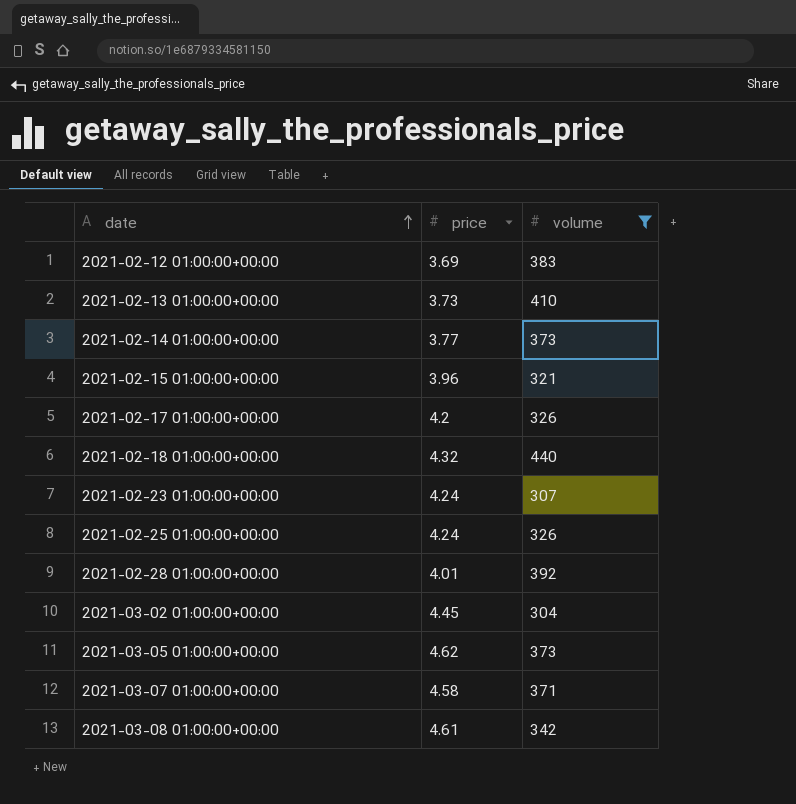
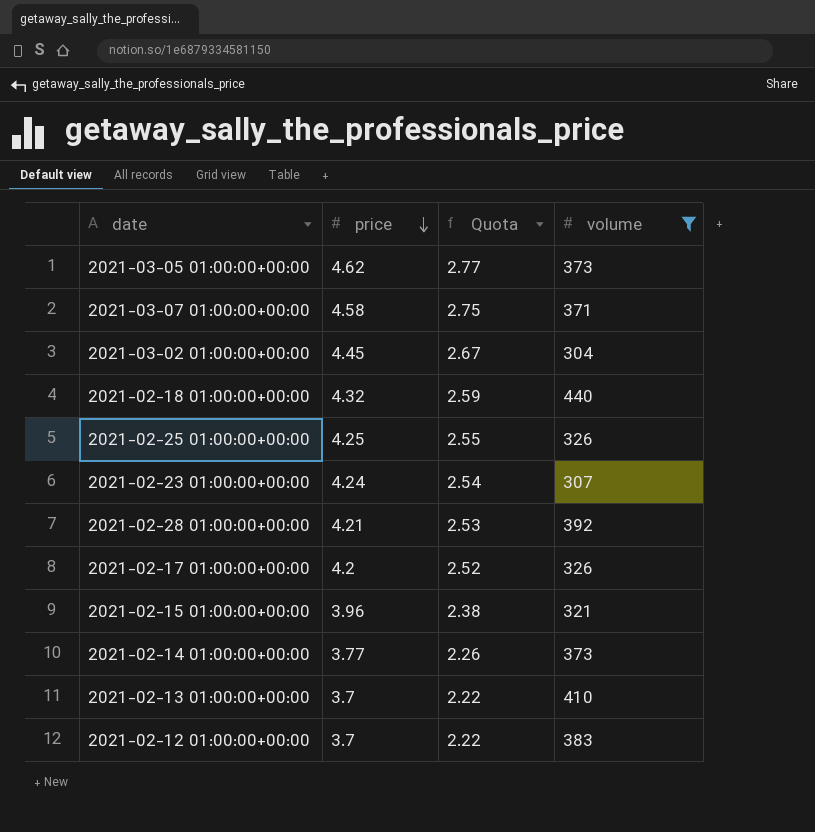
row order: date ascending -> price descending
column Quota | formula: none -> [price] * 0.6
row 2021-03-08 01:00:00+00:00: 4.61 | 342 -> none
2021-02-25 01:00:00+00:00 | price: 4.24 -> 4.25
2021-02-28 01:00:00+00:00 | price: 4.01 -> 4.21
2021-02-13 01:00:00+00:00 | price: 3.73 -> 3.7
2021-02-12 01:00:00+00:00 | price: 3.69 -> 3.7

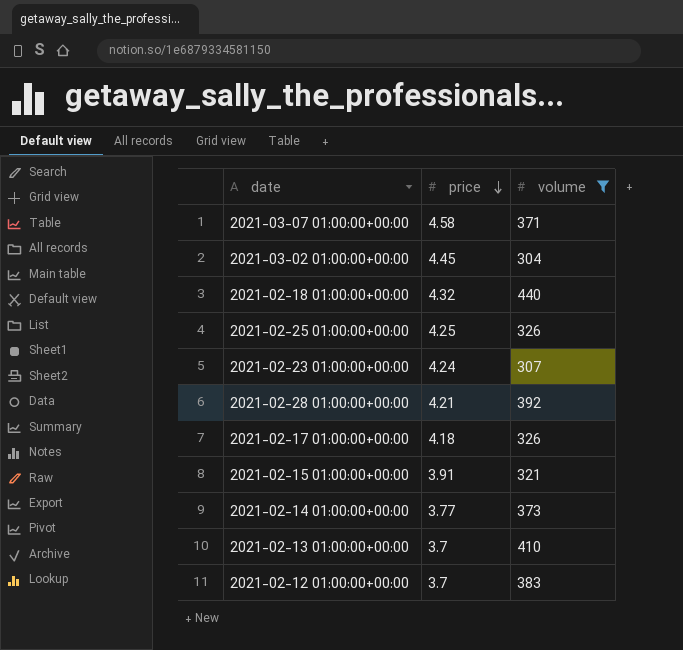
column Quota | formula: [price] * 0.6 -> none
row 2021-03-05 01:00:00+00:00: 4.62 | 2.77 | 373 -> none
2021-02-17 01:00:00+00:00 | price: 4.2 -> 4.18
2021-02-15 01:00:00+00:00 | price: 3.96 -> 3.91

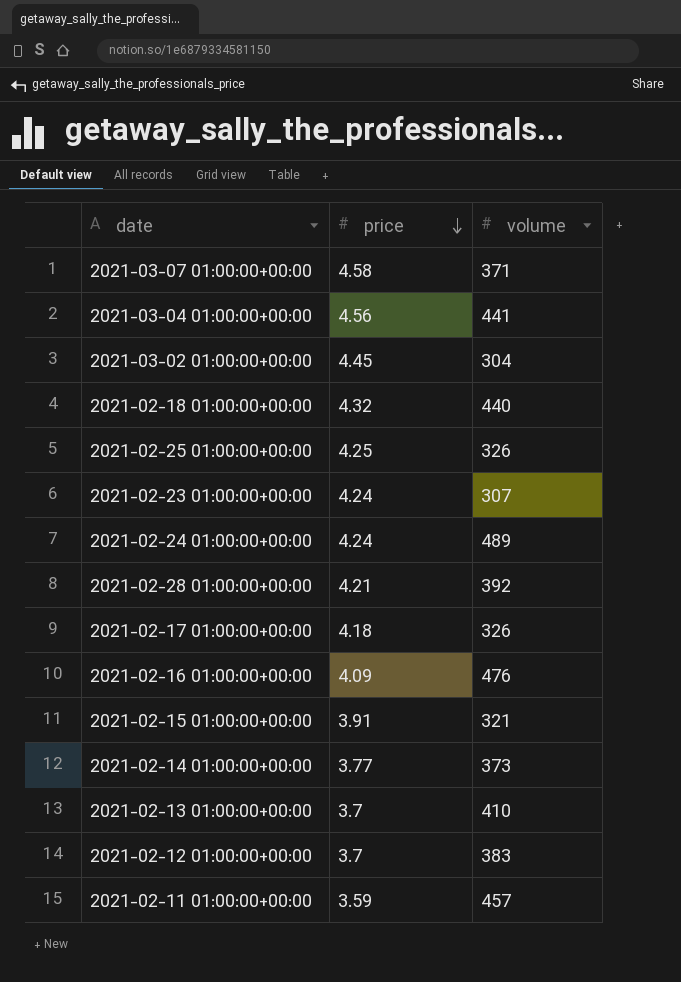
filter: volume <= 440 -> none

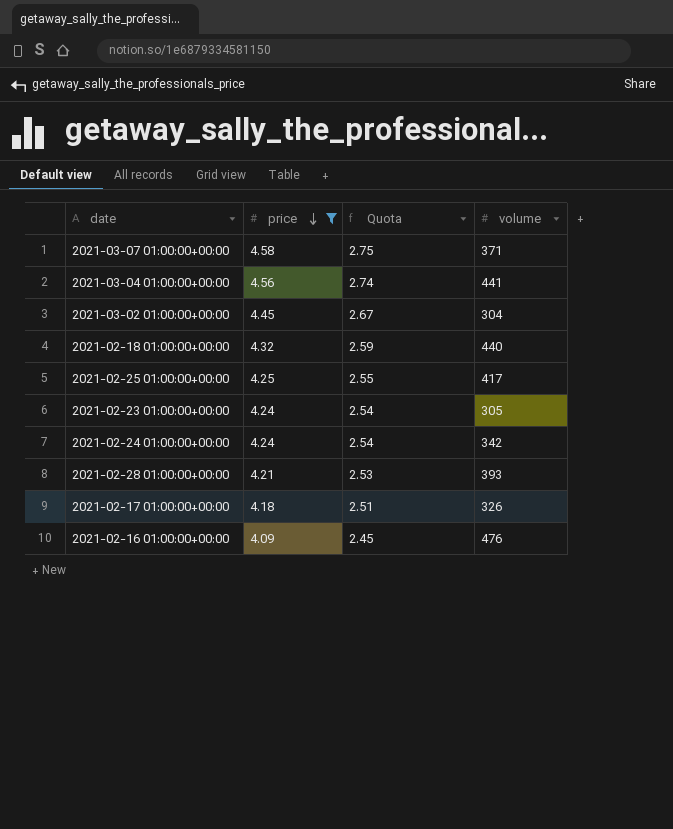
filter: none -> price >= 4.09
column Quota | formula: none -> [price] * 0.6
2021-02-25 01:00:00+00:00 | volume: 326 -> 417
2021-02-23 01:00:00+00:00 | volume: 307 -> 305
2021-02-24 01:00:00+00:00 | volume: 489 -> 342
2021-02-28 01:00:00+00:00 | volume: 392 -> 393

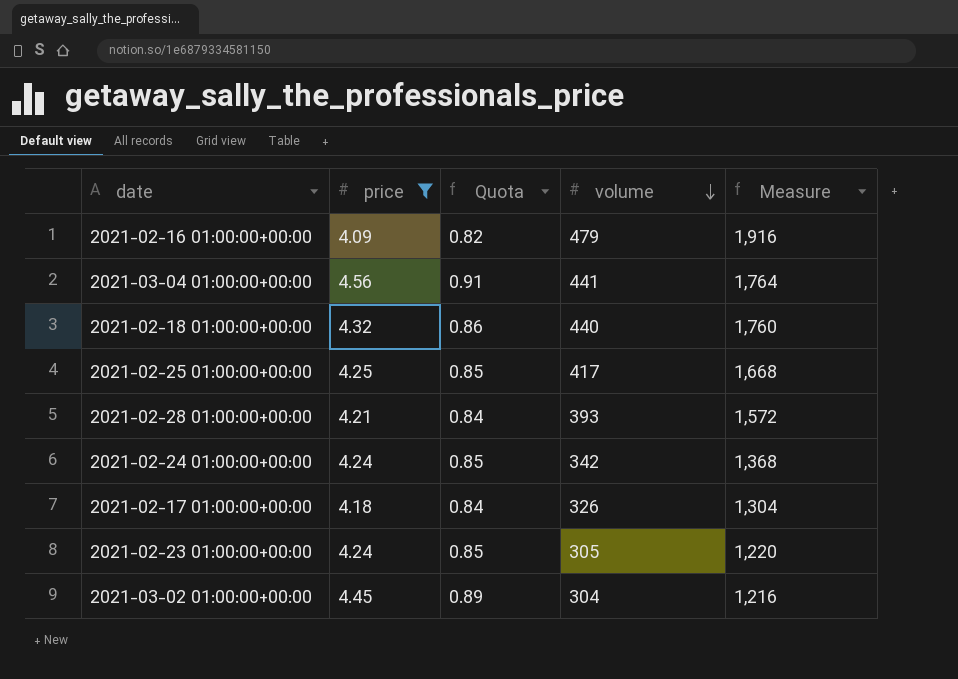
row order: price descending -> volume descending
column Quota | formula: [price] * 0.6 -> [price] * 0.2
column Measure | formula: none -> [volume] * 4
row 2021-03-07 01:00:00+00:00: 4.58 | 2.75 | 371 -> none
2021-02-16 01:00:00+00:00 | volume: 476 -> 479

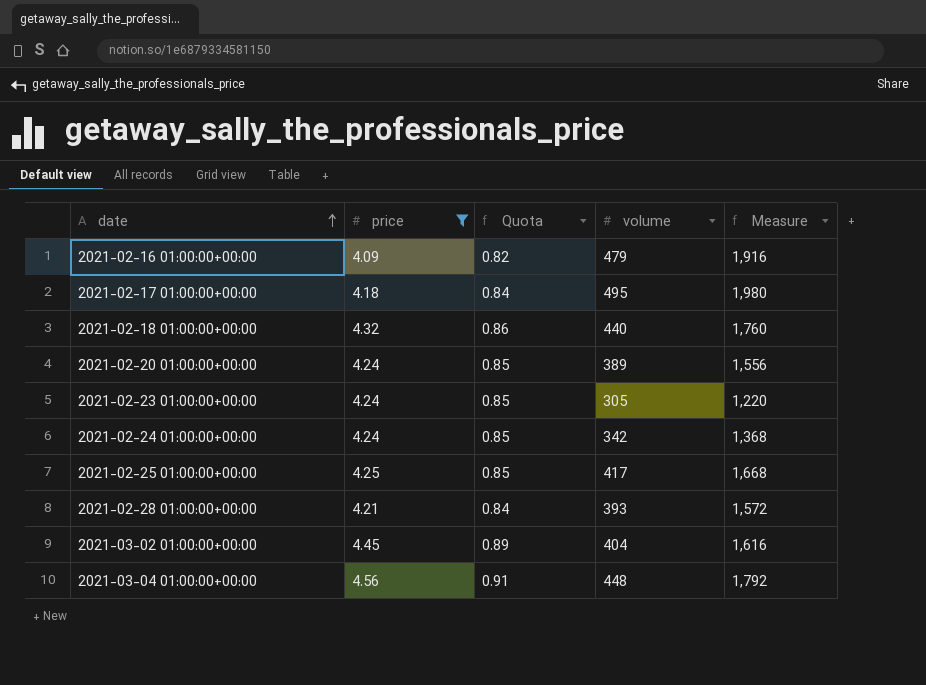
row order: volume descending -> date ascending
2021-02-17 01:00:00+00:00 | volume: 326 -> 495
2021-02-17 01:00:00+00:00 | Measure: 1,304 -> 1,980
row 2021-02-20 01:00:00+00:00: none -> 4.24 | 0.85 | 389 | 1,556
2021-03-02 01:00:00+00:00 | volume: 304 -> 404
2021-03-02 01:00:00+00:00 | Measure: 1,216 -> 1,616
2021-03-04 01:00:00+00:00 | volume: 441 -> 448
2021-03-04 01:00:00+00:00 | Measure: 1,764 -> 1,792

